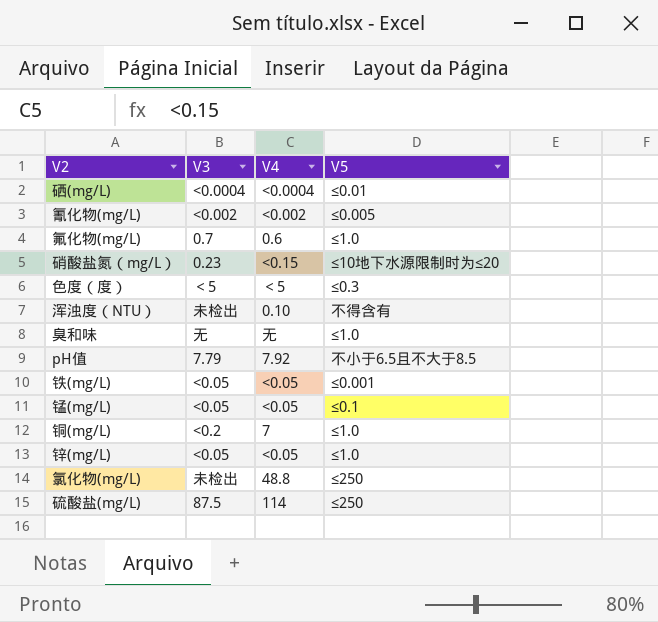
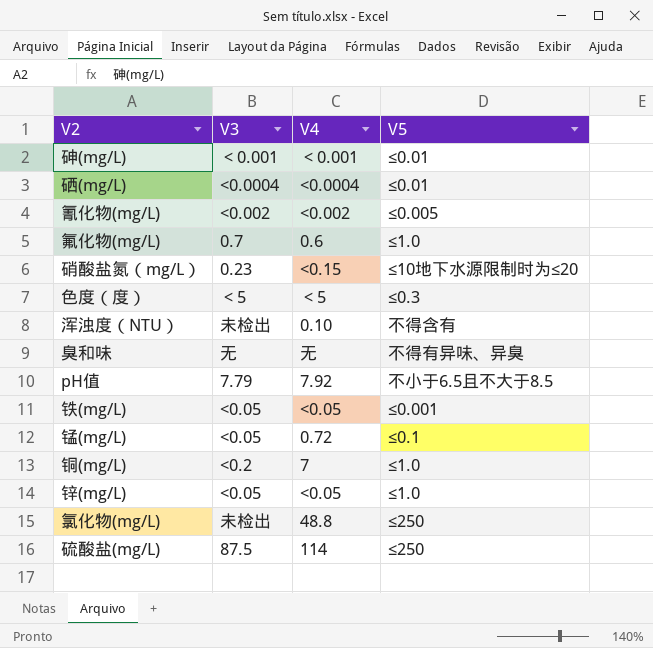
row 砷(mg/L): none -> ＜0.001 | ＜0.001 | ≤0.01
臭和味 | V5: ≤1.0 -> 不得有异味、异臭
锰(mg/L) | V4: <0.05 -> 0.72

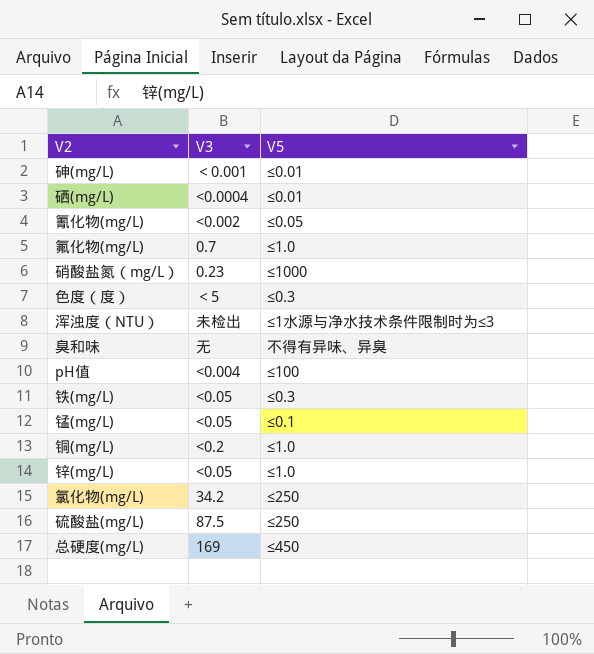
column V4 | position: 3 -> none
氰化物(mg/L) | V5: ≤0.005 -> ≤0.05
硝酸盐氮（mg/L） | V5: ≤10地下水源限制时为≤20 -> ≤1000
浑浊度（NTU） | V5: 不得含有 -> ≤1水源与净水技术条件限制时为≤3
pH值 | V3: 7.79 -> <0.004
pH值 | V5: 不小于6.5且不大于8.5 -> ≤100
铁(mg/L) | V5: ≤0.001 -> ≤0.3
氯化物(mg/L) | V3: 未检出 -> 34.2
row 总硬度(mg/L): none -> 169 | ≤450

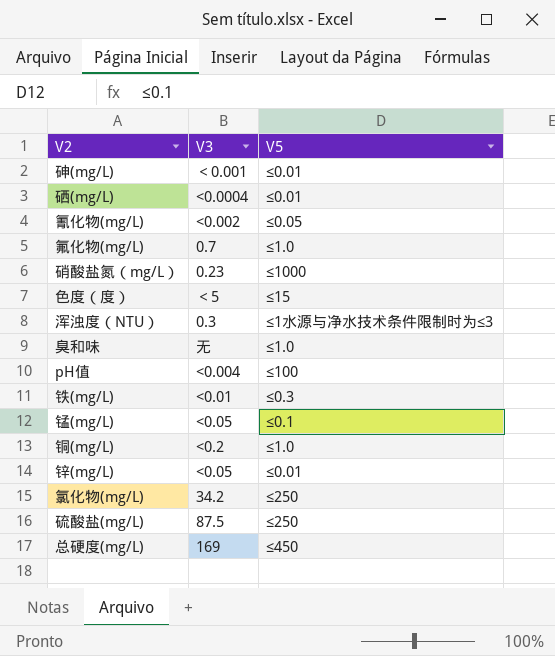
色度（度） | V5: ≤0.3 -> ≤15
浑浊度（NTU） | V3: 未检出 -> 0.3
臭和味 | V5: 不得有异味、异臭 -> ≤1.0
铁(mg/L) | V3: <0.05 -> <0.01
锌(mg/L) | V5: ≤1.0 -> ≤0.01

